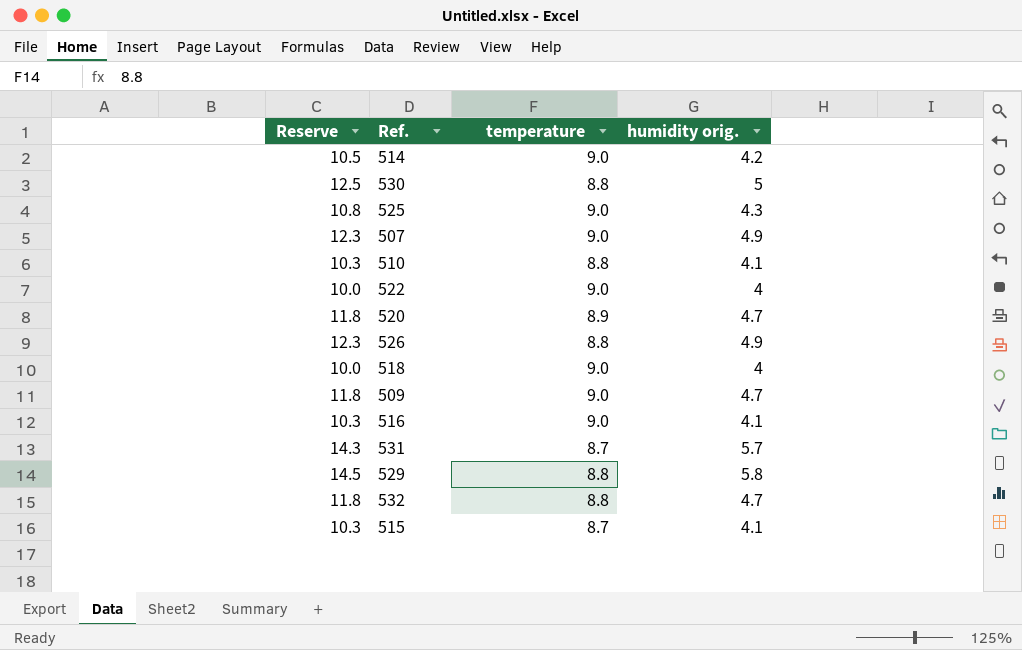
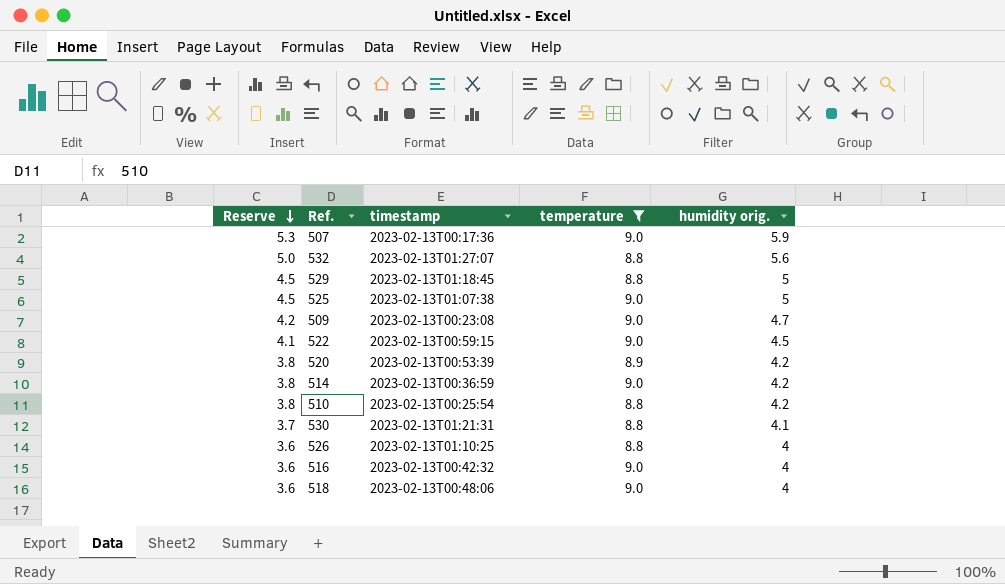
filter: none -> temperature != 8.7
row order: none -> Reserve descending
column Reserve | formula: [humidity orig.] * 2.5 -> [humidity orig.] * 0.9
column timestamp | position: none -> 3
507 | humidity orig.: 4.9 -> 5.9
532 | humidity orig.: 4.7 -> 5.6
529 | humidity orig.: 5.8 -> 5
525 | humidity orig.: 4.3 -> 5
522 | humidity orig.: 4 -> 4.5
520 | humidity orig.: 4.7 -> 4.2
510 | humidity orig.: 4.1 -> 4.2
530 | humidity orig.: 5 -> 4.1
526 | humidity orig.: 4.9 -> 4
516 | humidity orig.: 4.1 -> 4

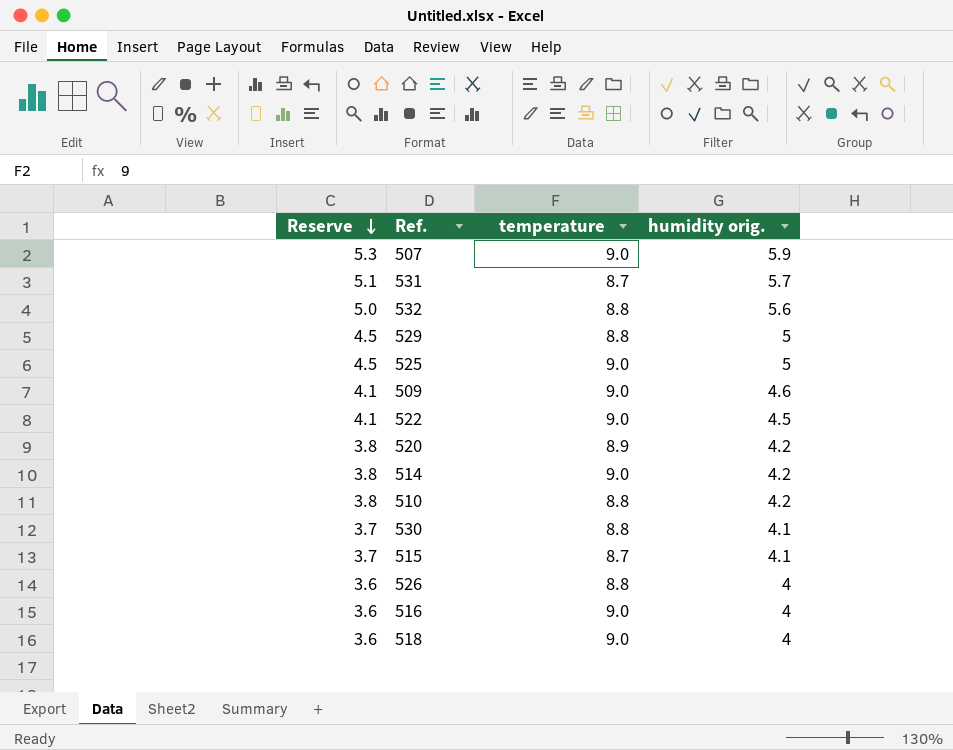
filter: temperature != 8.7 -> none
column timestamp | position: 3 -> none
509 | Reserve: 4.2 -> 4.1
509 | humidity orig.: 4.7 -> 4.6

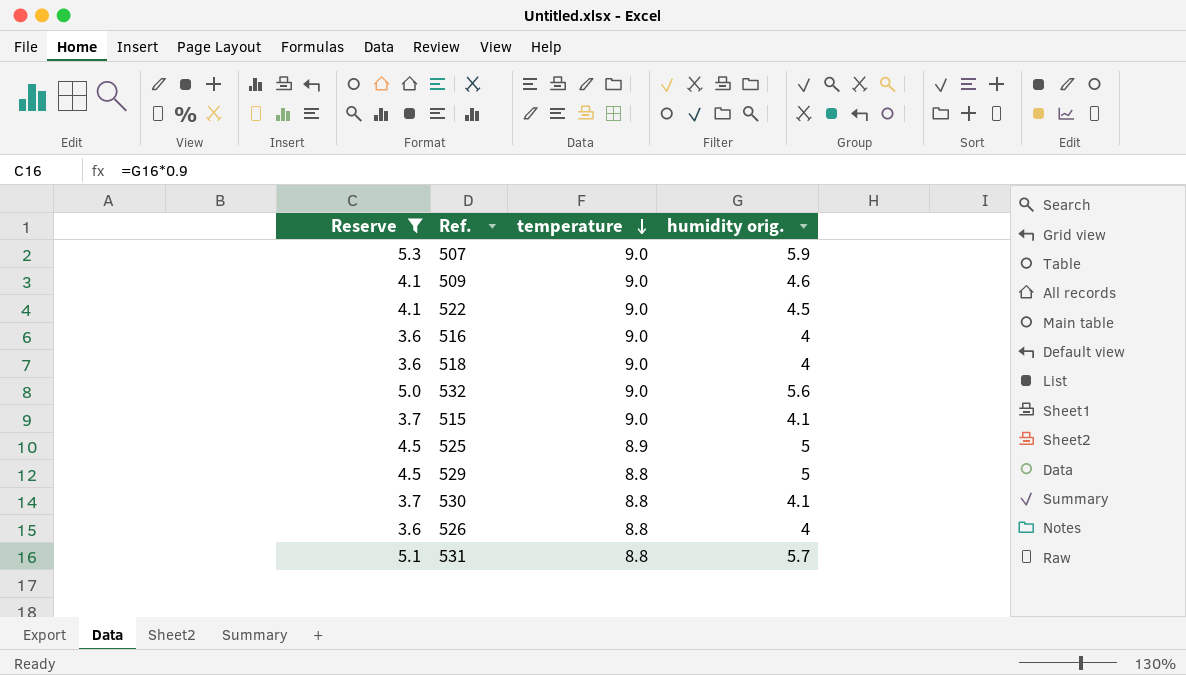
filter: none -> Reserve != 3.8
row order: Reserve descending -> temperature descending
532 | temperature: 8.8 -> 9.0
515 | temperature: 8.7 -> 9.0
525 | temperature: 9.0 -> 8.9
531 | temperature: 8.7 -> 8.8

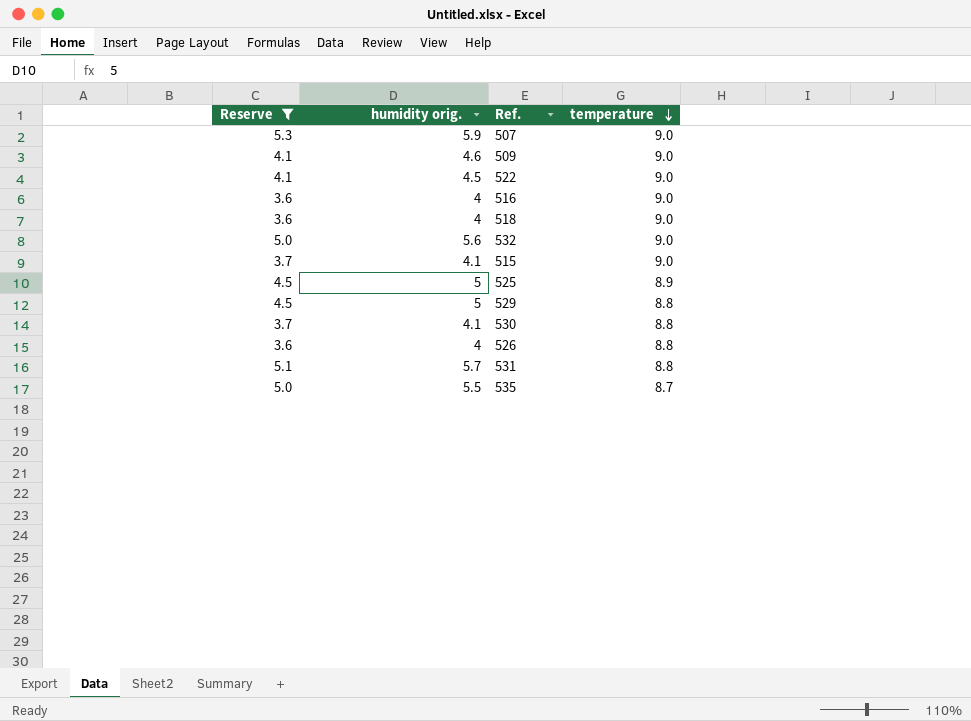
column humidity orig. | position: 4 -> 2
row 535: none -> 5.0 | 5.5 | 8.7

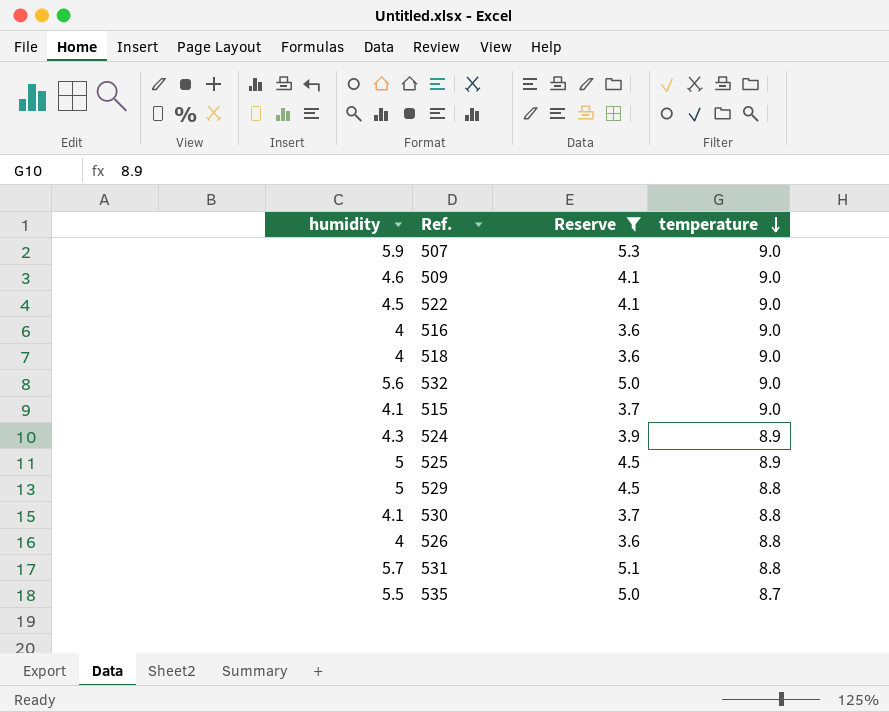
column name: humidity orig. -> humidity
column Reserve | position: 1 -> 3
row 524: none -> 4.3 | 3.9 | 8.9

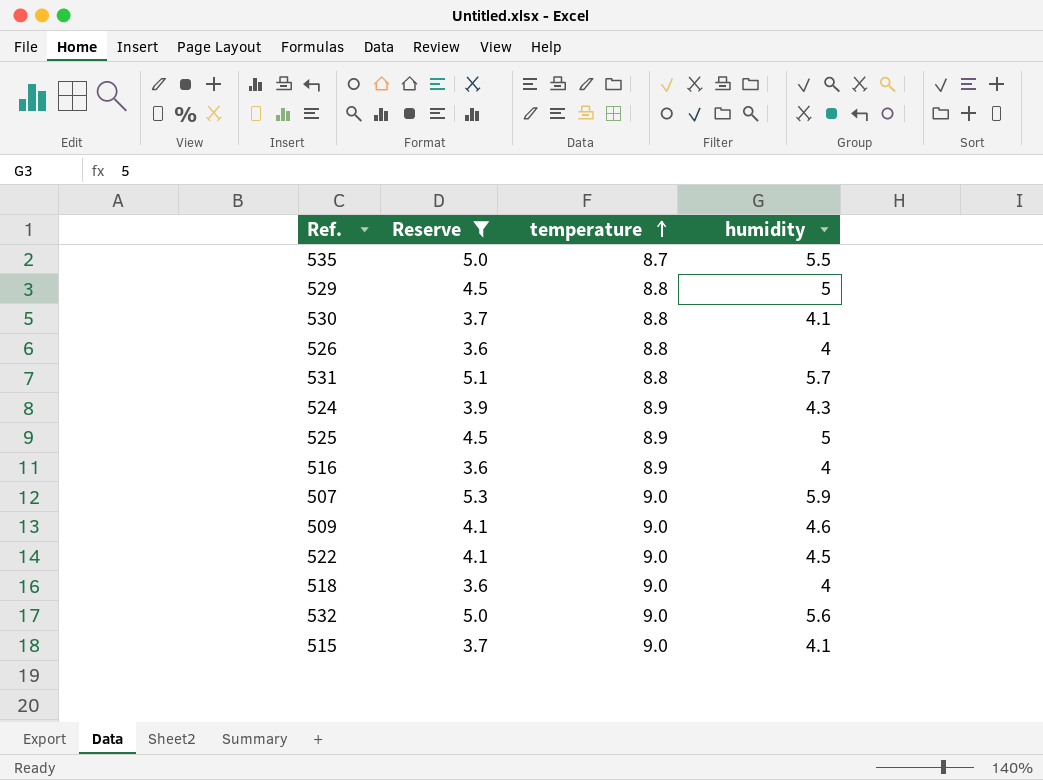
row order: temperature descending -> temperature ascending
column humidity | position: 1 -> 4
516 | temperature: 9.0 -> 8.9

